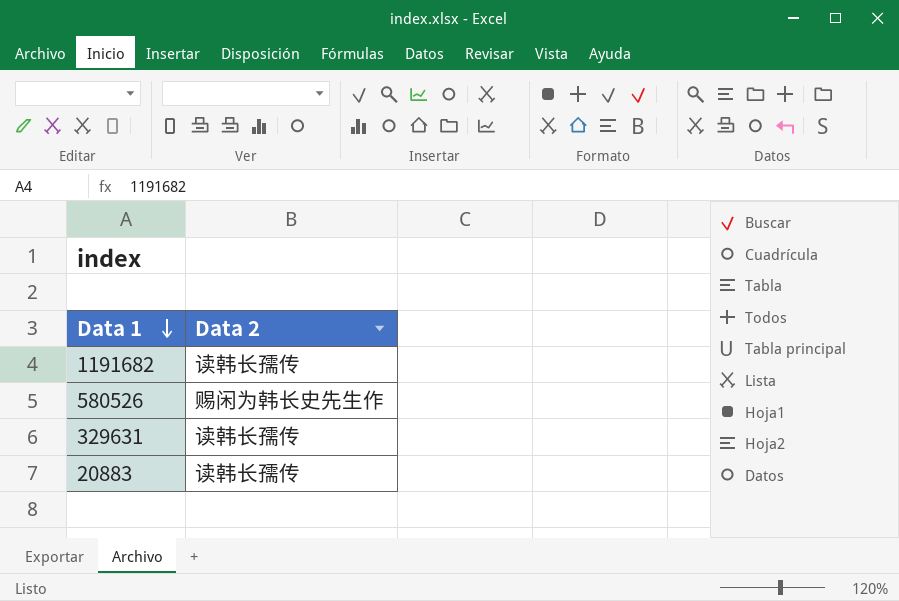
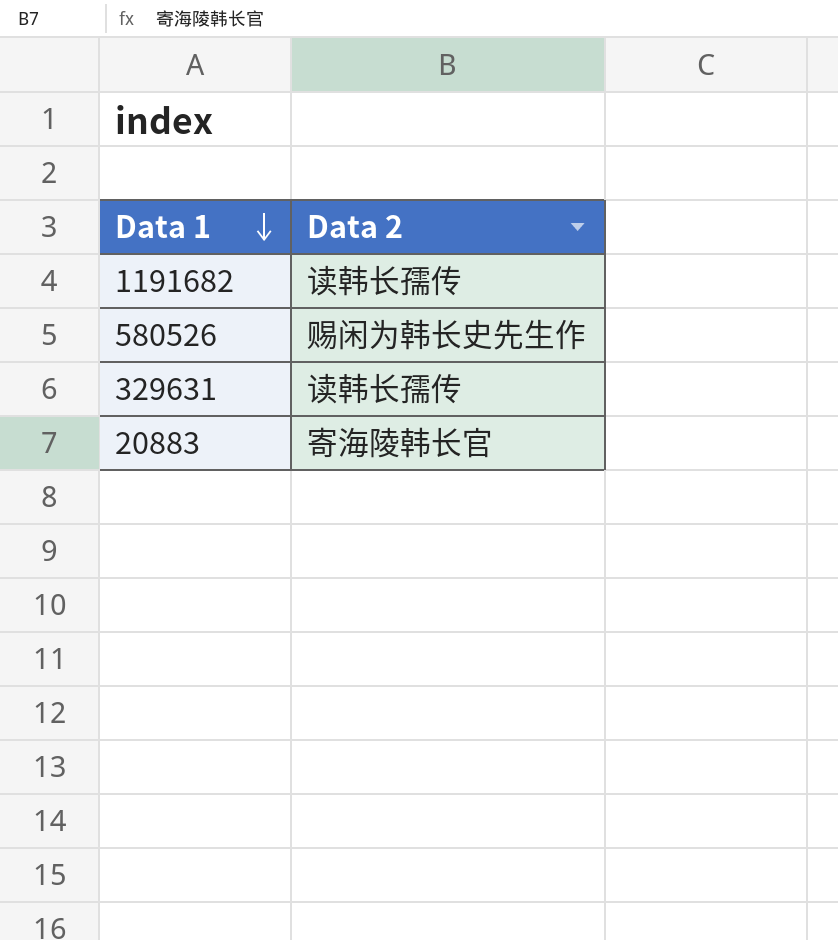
20883 | Data 2: 读韩长孺传 -> 寄海陵韩长官

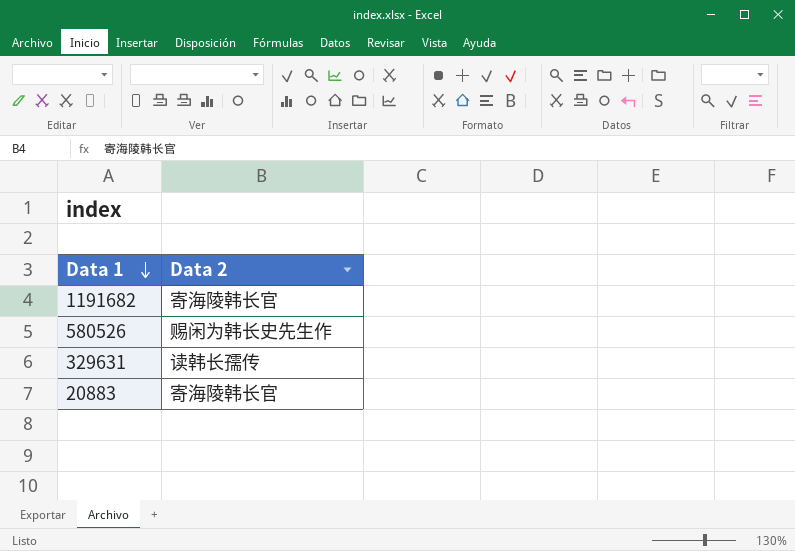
1191682 | Data 2: 读韩长孺传 -> 寄海陵韩长官

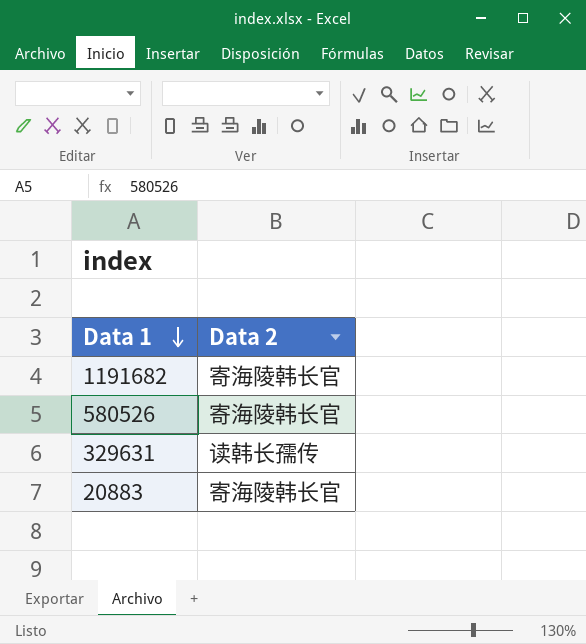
580526 | Data 2: 赐闲为韩长史先生作 -> 寄海陵韩长官

